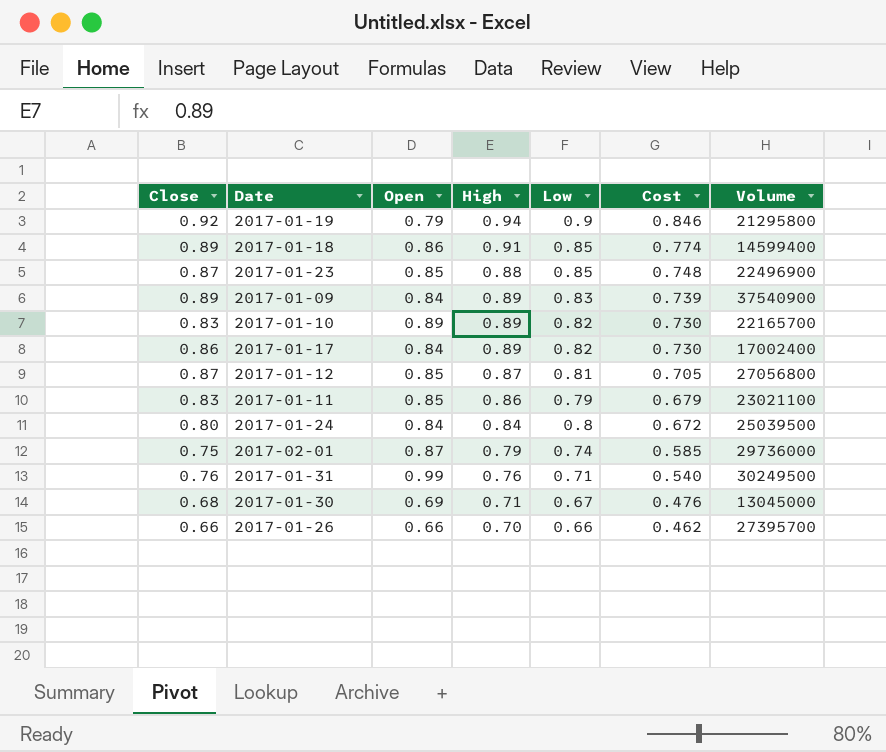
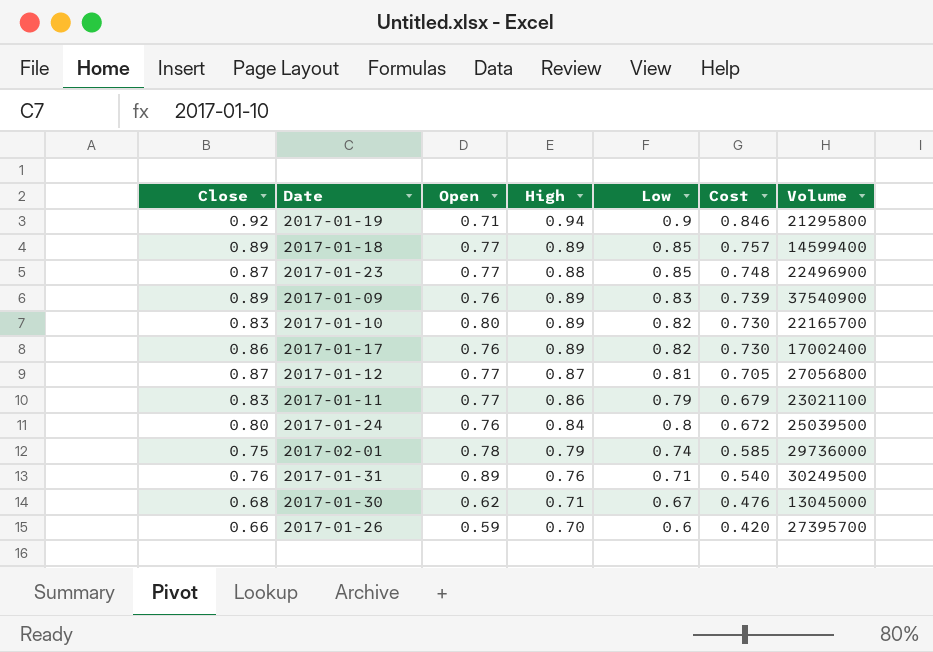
2017-01-19 | Open: 0.79 -> 0.71
2017-01-18 | Open: 0.86 -> 0.77
2017-01-18 | High: 0.91 -> 0.89
2017-01-18 | Cost: 0.774 -> 0.757
2017-01-23 | Open: 0.85 -> 0.77
2017-01-09 | Open: 0.84 -> 0.76
2017-01-10 | Open: 0.89 -> 0.80
2017-01-17 | Open: 0.84 -> 0.76
2017-01-12 | Open: 0.85 -> 0.77
2017-01-11 | Open: 0.85 -> 0.77
2017-01-24 | Open: 0.84 -> 0.76
2017-02-01 | Open: 0.87 -> 0.78
2017-01-31 | Open: 0.99 -> 0.89
2017-01-30 | Open: 0.69 -> 0.62
2017-01-26 | Open: 0.66 -> 0.59
2017-01-26 | Low: 0.66 -> 0.6
2017-01-26 | Cost: 0.462 -> 0.420

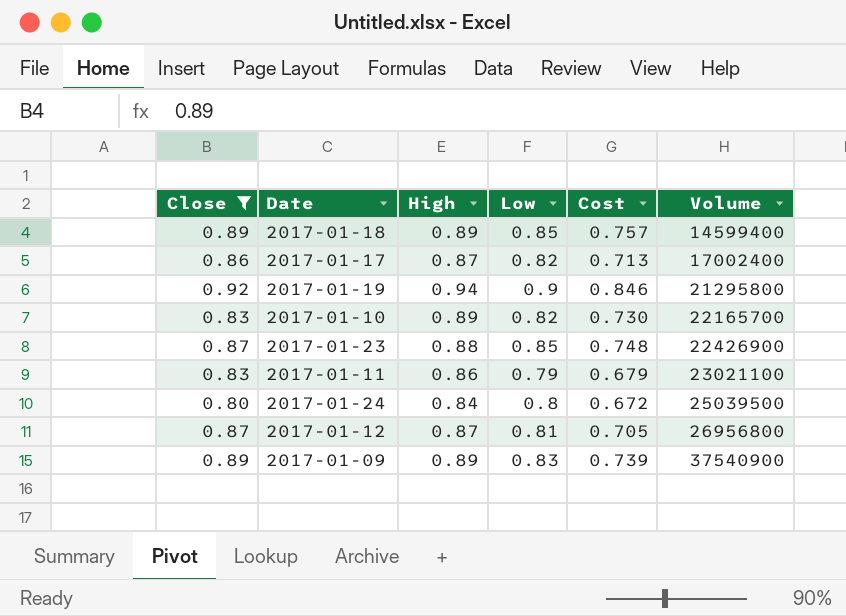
filter: none -> Close >= 0.80
row order: Cost descending -> Volume ascending
column Open | position: 3 -> none
2017-01-17 | High: 0.89 -> 0.87
2017-01-17 | Cost: 0.730 -> 0.713
2017-01-23 | Volume: 22496900 -> 22426900
2017-01-12 | Volume: 27056800 -> 26956800

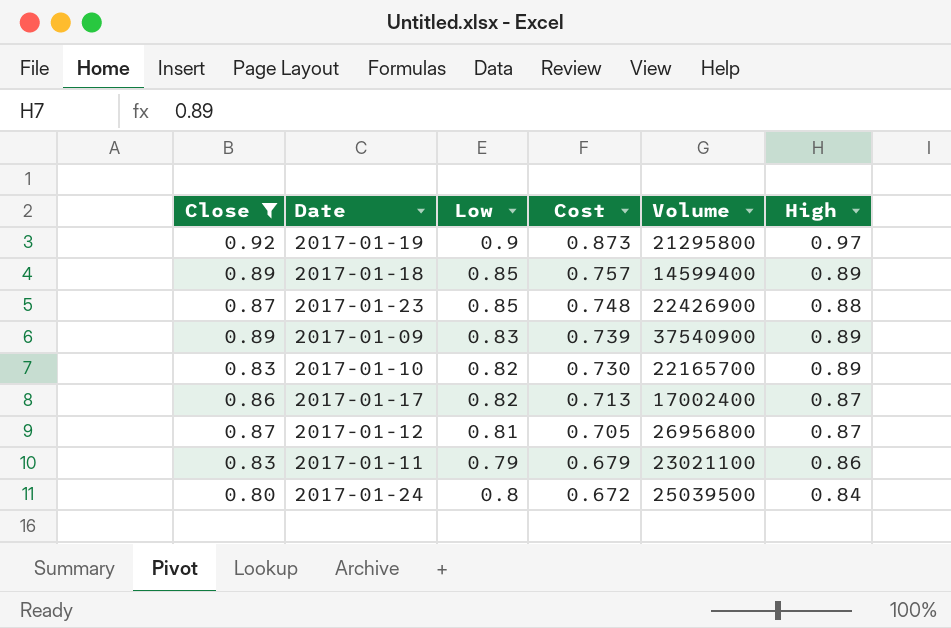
row order: Volume ascending -> Cost descending
column High | position: 3 -> 6
2017-01-19 | Cost: 0.846 -> 0.873
2017-01-19 | High: 0.94 -> 0.97

